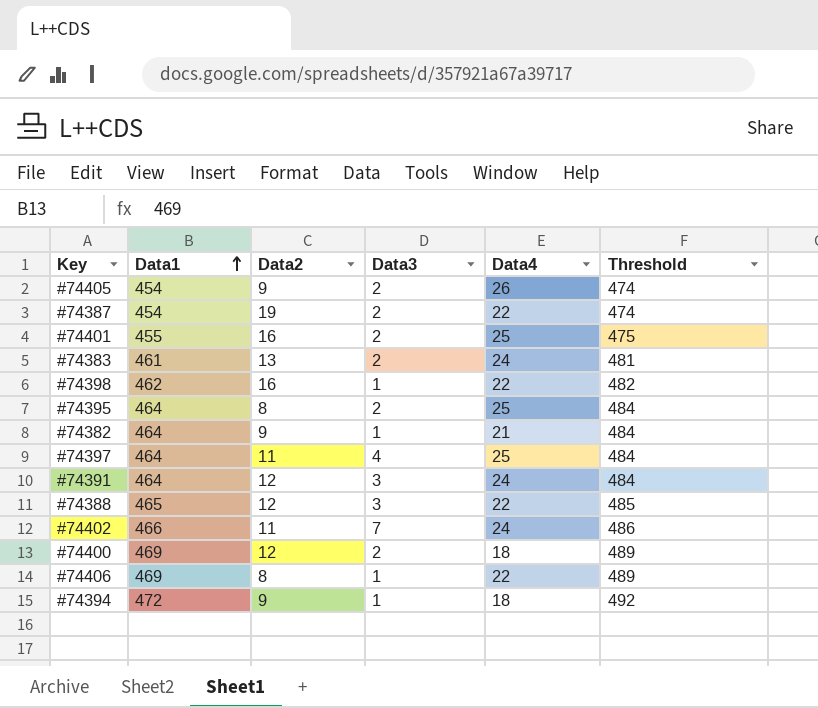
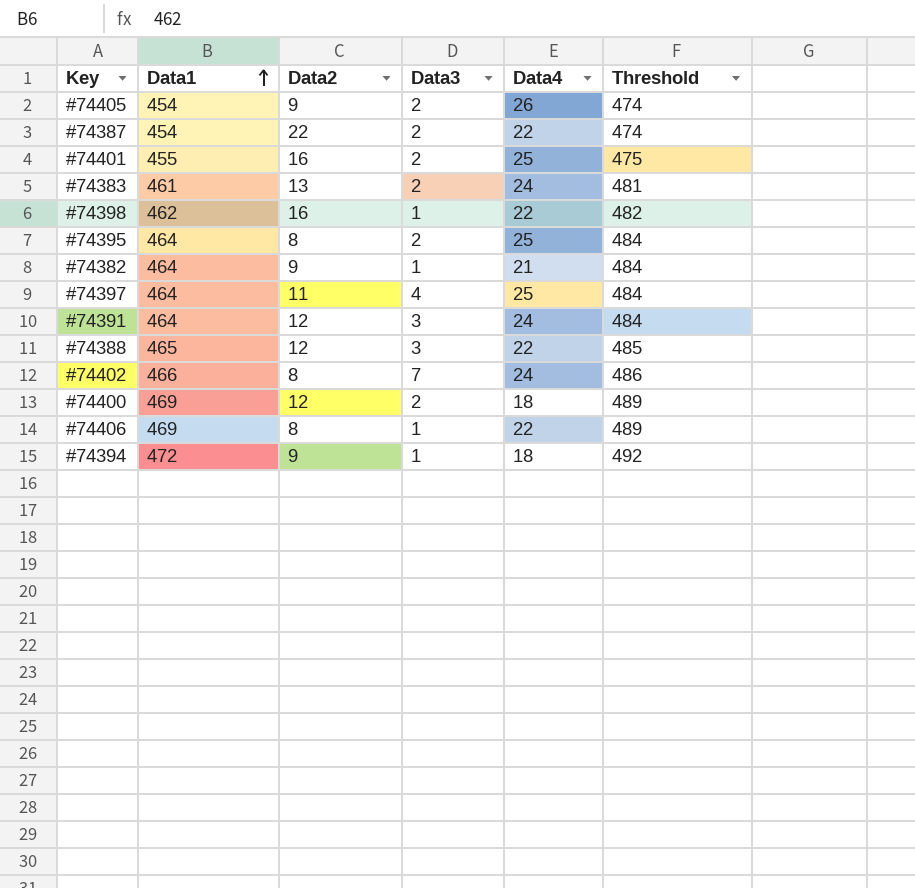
#74387 | Data2: 19 -> 22
#74402 | Data2: 11 -> 8

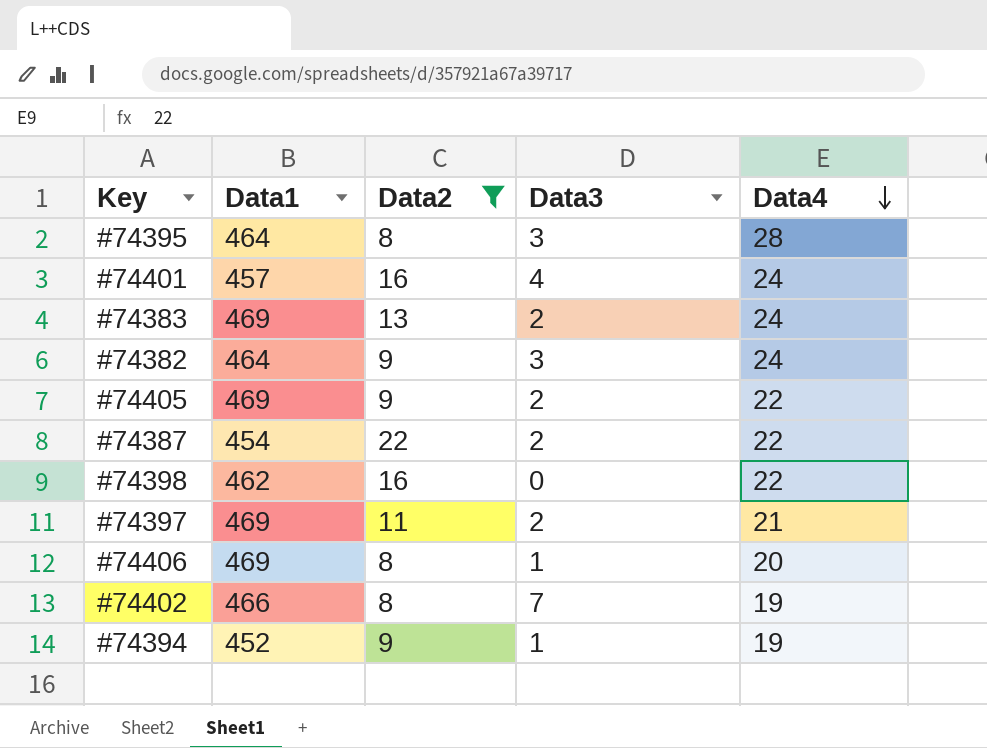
filter: none -> Data2 != 12
row order: Data1 ascending -> Data4 descending
column Threshold | formula: [Data1] + 20 -> none
#74395 | Data3: 2 -> 3
#74395 | Data4: 25 -> 28
#74401 | Data1: 455 -> 457
#74401 | Data3: 2 -> 4
#74401 | Data4: 25 -> 24
#74383 | Data1: 461 -> 469
#74382 | Data3: 1 -> 3
#74382 | Data4: 21 -> 24
#74405 | Data1: 454 -> 469
#74405 | Data4: 26 -> 22
#74398 | Data3: 1 -> 0
#74397 | Data1: 464 -> 469
#74397 | Data3: 4 -> 2
#74397 | Data4: 25 -> 21
#74406 | Data4: 22 -> 20
#74402 | Data4: 24 -> 19
#74394 | Data1: 472 -> 452
#74394 | Data4: 18 -> 19

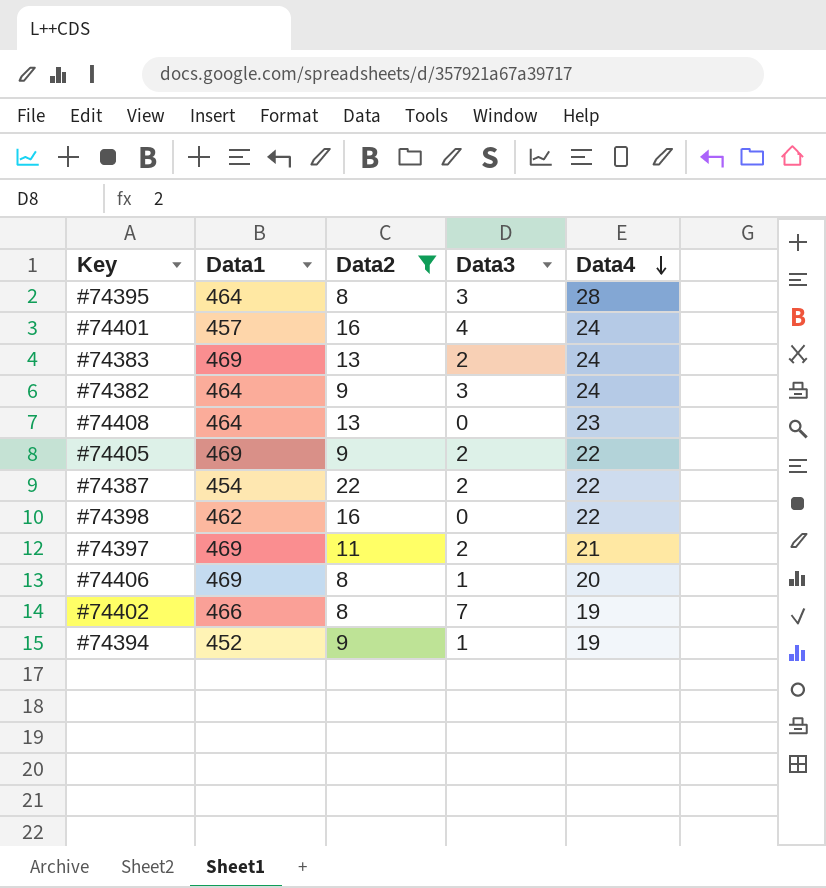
row #74408: none -> 464 | 13 | 0 | 23

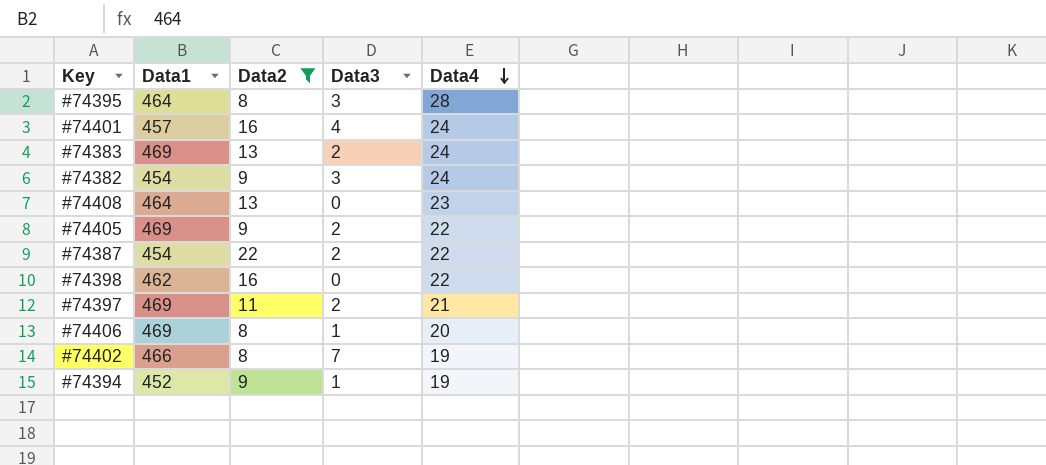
#74382 | Data1: 464 -> 454

